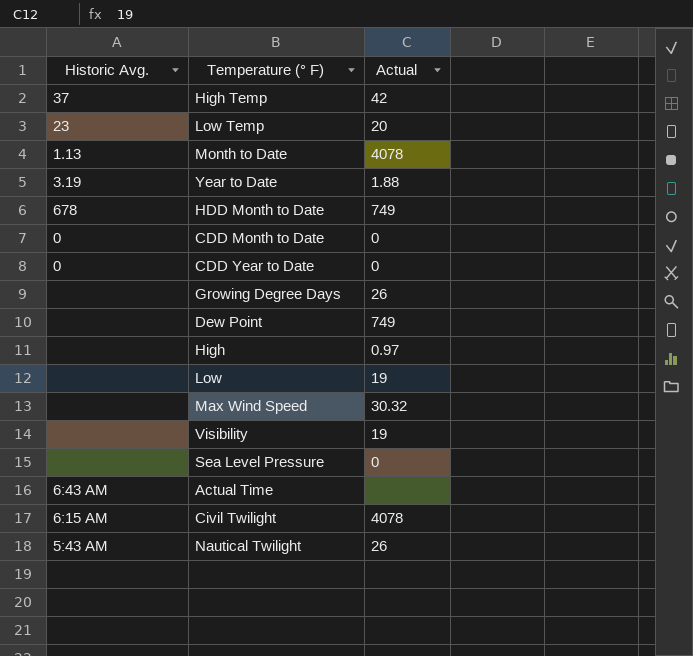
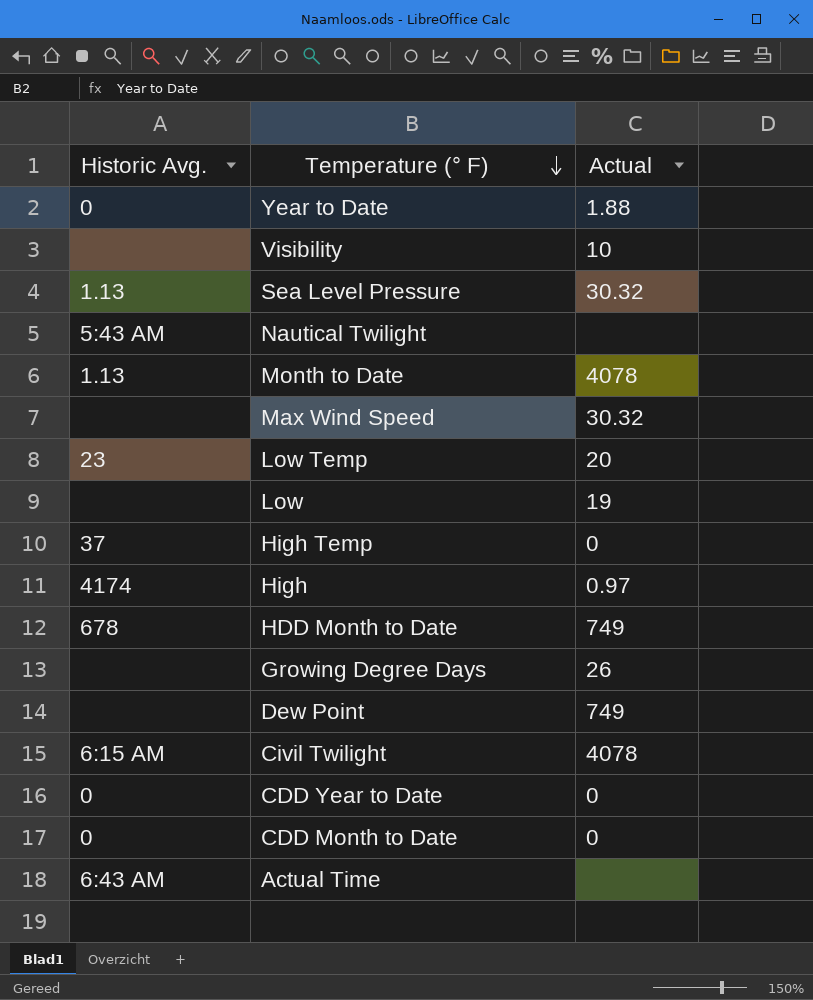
row order: none -> Temperature (° F) descending
Year to Date | Historic Avg.: 3.19 -> 0
Visibility | Actual: 19 -> 10
Sea Level Pressure | Historic Avg.: none -> 1.13
Sea Level Pressure | Actual: 0 -> 30.32
Nautical Twilight | Actual: 26 -> none
High Temp | Actual: 42 -> 0
High | Historic Avg.: none -> 4174

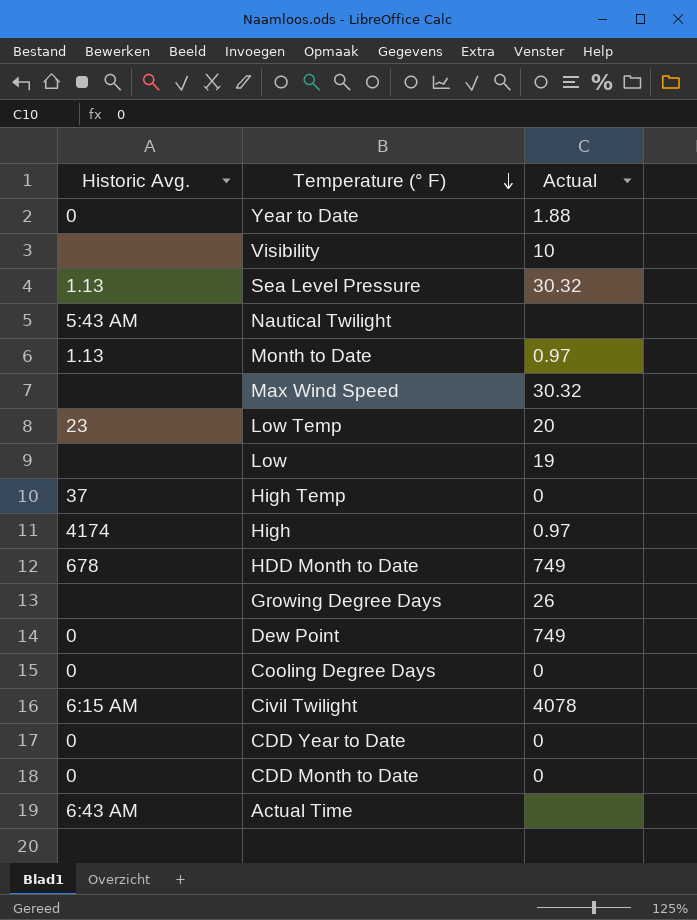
Month to Date | Actual: 4078 -> 0.97
Dew Point | Historic Avg.: none -> 0
row Cooling Degree Days: none -> 0 | 0

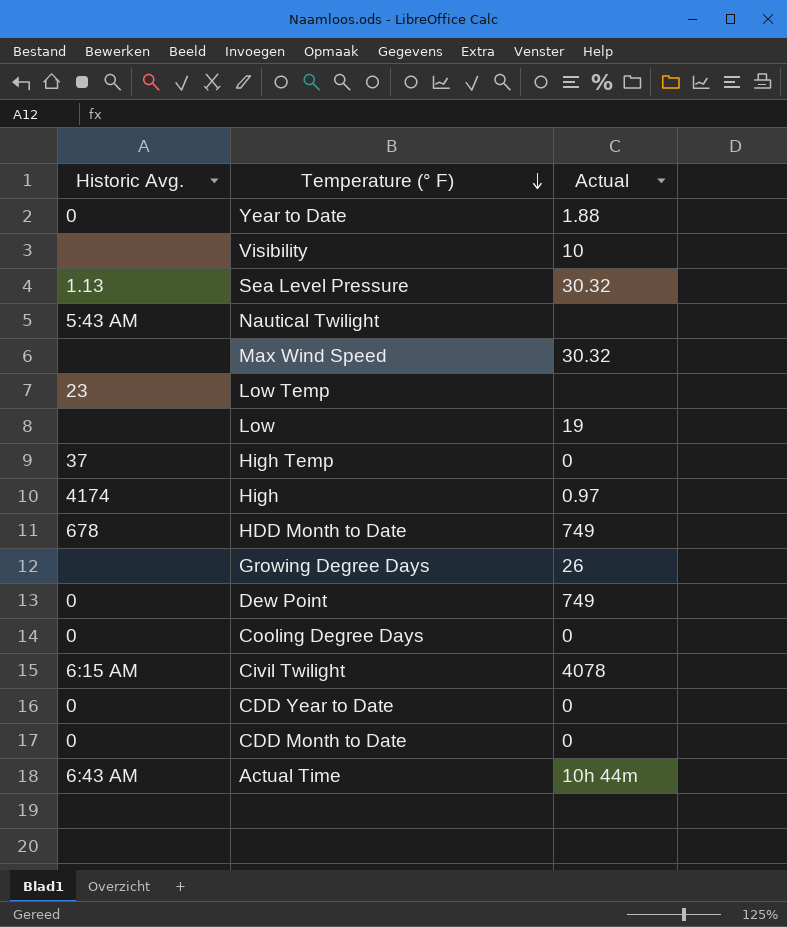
row Month to Date: 1.13 | 0.97 -> none
Low Temp | Actual: 20 -> none
Actual Time | Actual: none -> 10h 44m

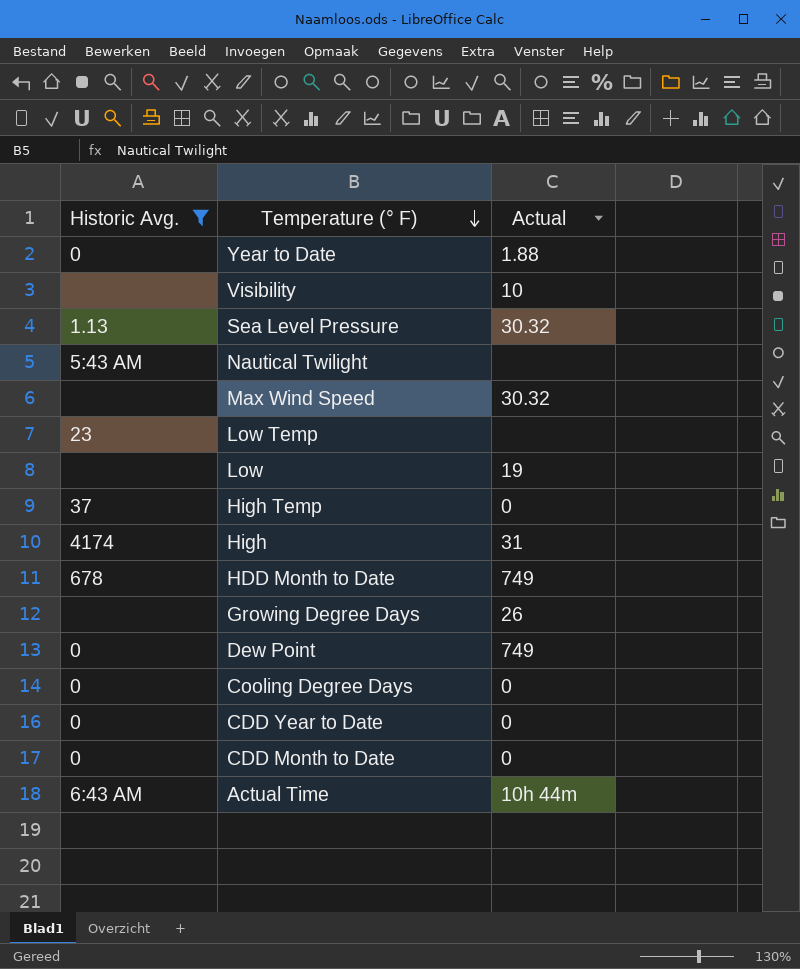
filter: none -> Historic Avg. != 6:15 AM
High | Actual: 0.97 -> 31

